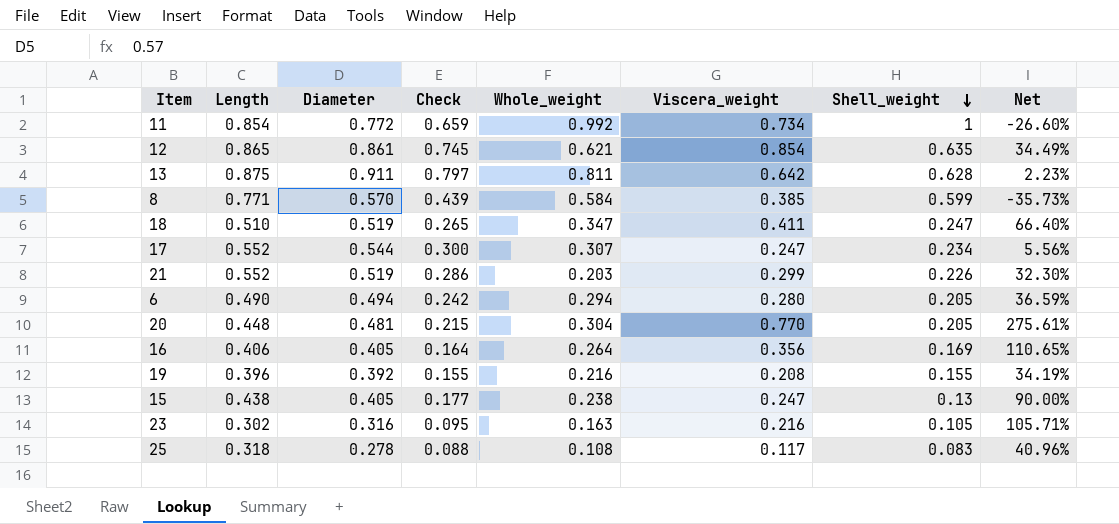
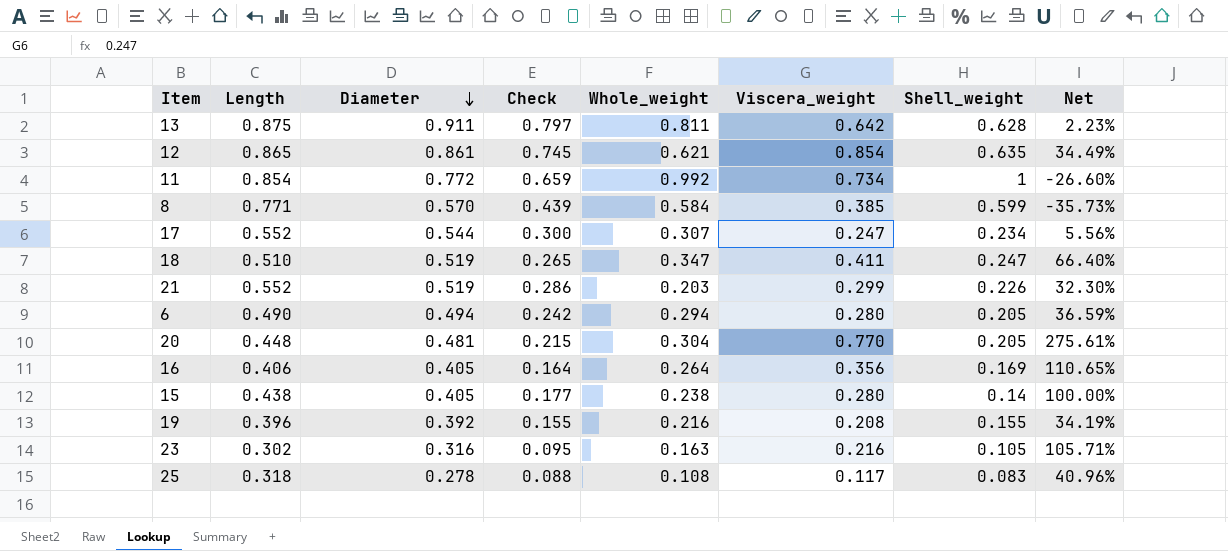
row order: Shell_weight descending -> Diameter descending
15 | Viscera_weight: 0.247 -> 0.280
15 | Shell_weight: 0.13 -> 0.14
15 | Net: 90.00% -> 100.00%

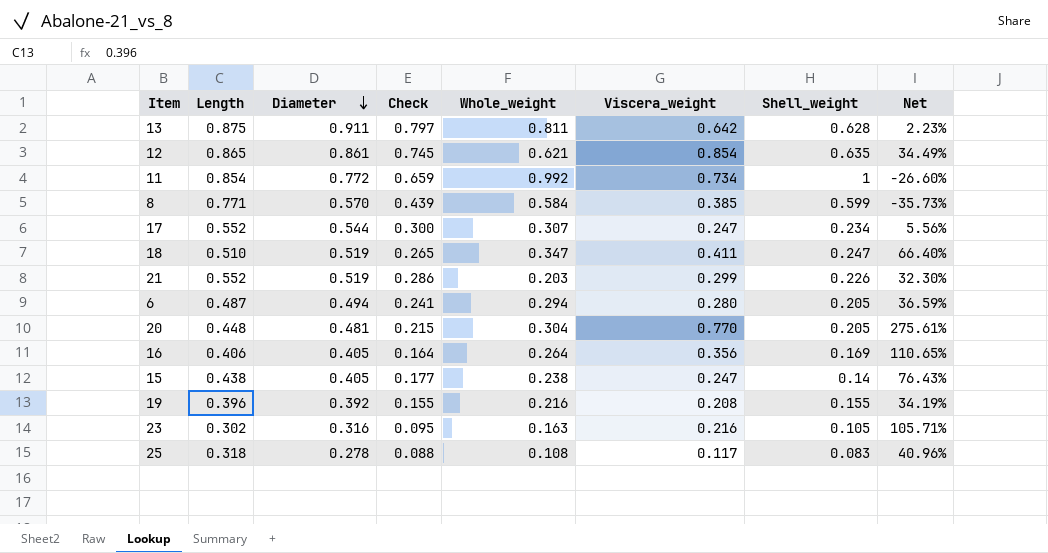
6 | Length: 0.490 -> 0.487
6 | Check: 0.242 -> 0.241
15 | Viscera_weight: 0.280 -> 0.247
15 | Net: 100.00% -> 76.43%

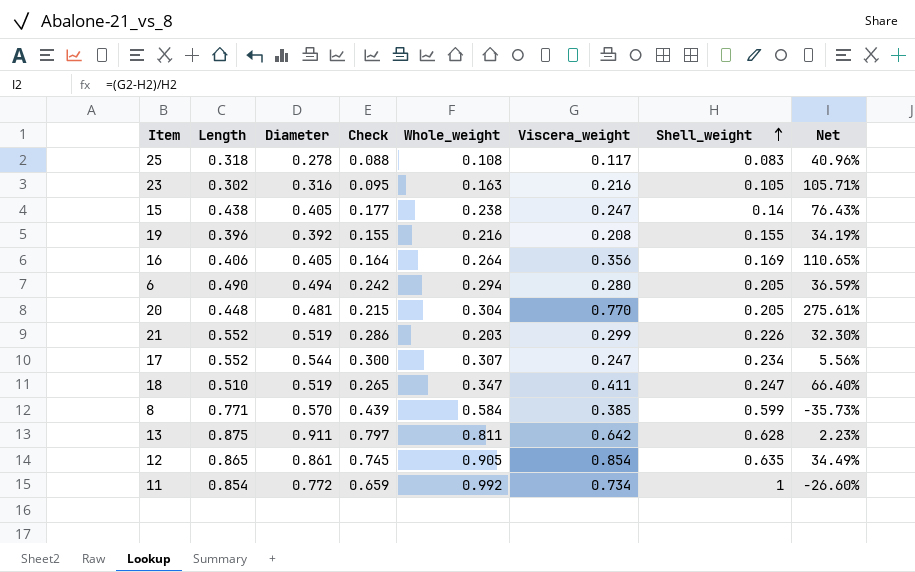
row order: Diameter descending -> Shell_weight ascending
6 | Length: 0.487 -> 0.490
6 | Check: 0.241 -> 0.242
12 | Whole_weight: 0.621 -> 0.905

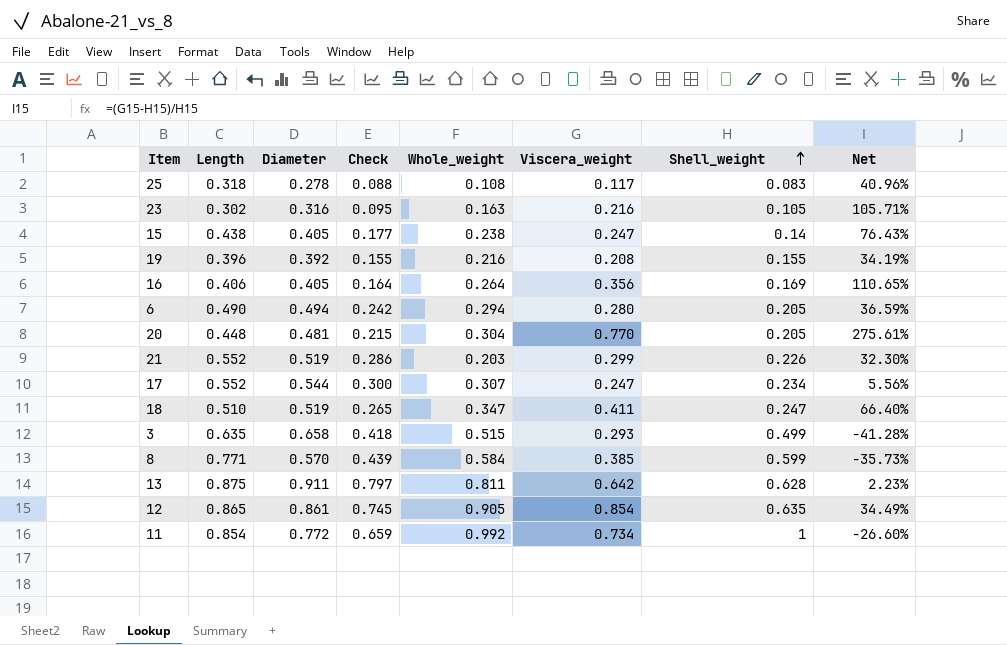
row 3: none -> 0.635 | 0.658 | 0.418 | 0.515 | 0.293 | 0.499 | -41.28%

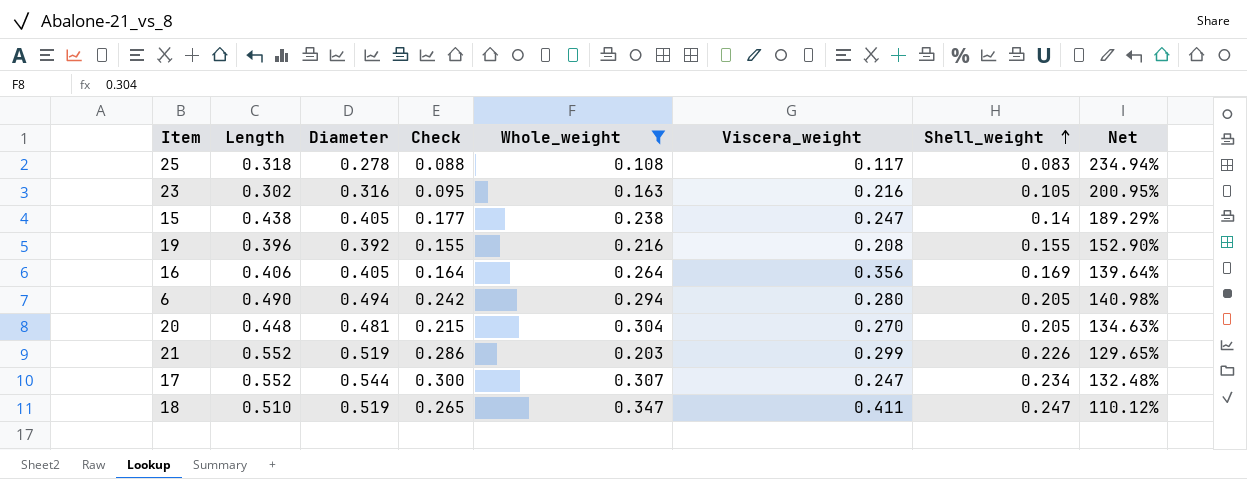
filter: none -> Whole_weight <= 0.347
column Net | formula: ([Viscera_weight] - [Shell_weight]) / [Shell_weight] -> ([Diameter] - [Shell_weight]) / [Shell_weight]
20 | Viscera_weight: 0.770 -> 0.270

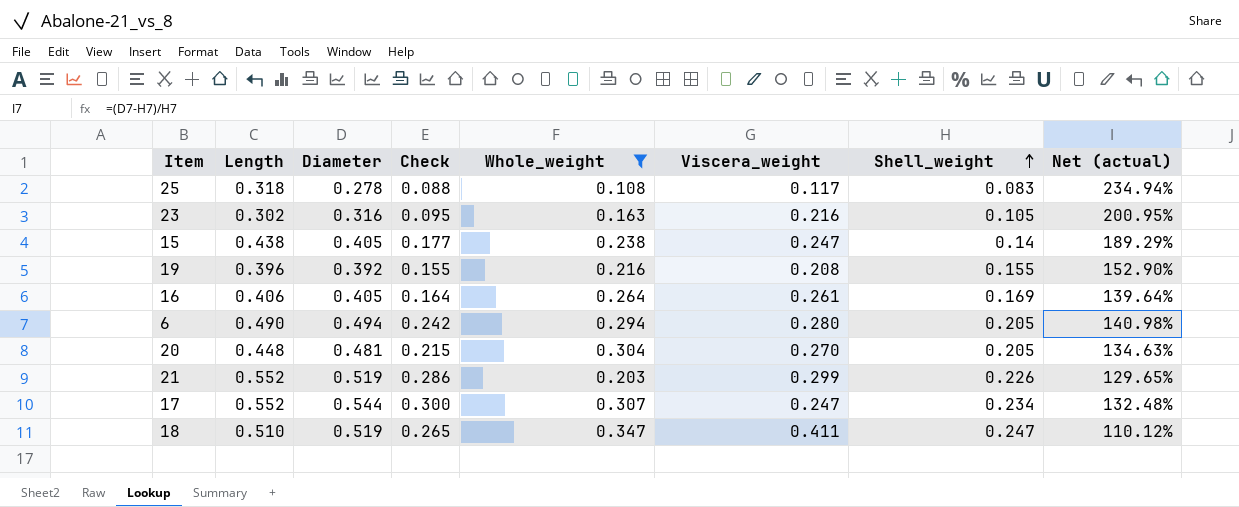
column name: Net -> Net (actual)
16 | Viscera_weight: 0.356 -> 0.261

